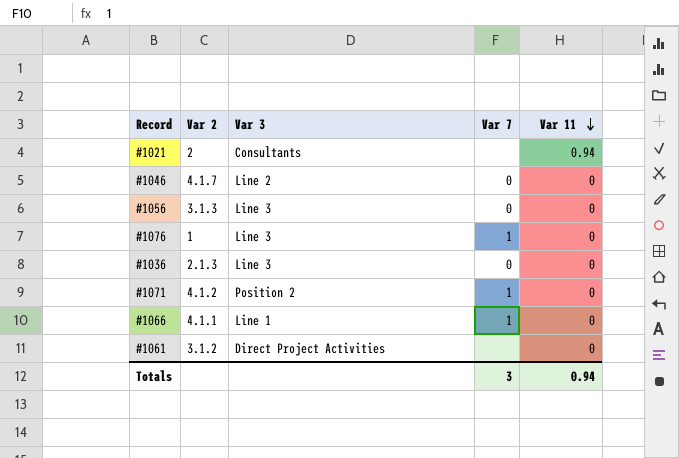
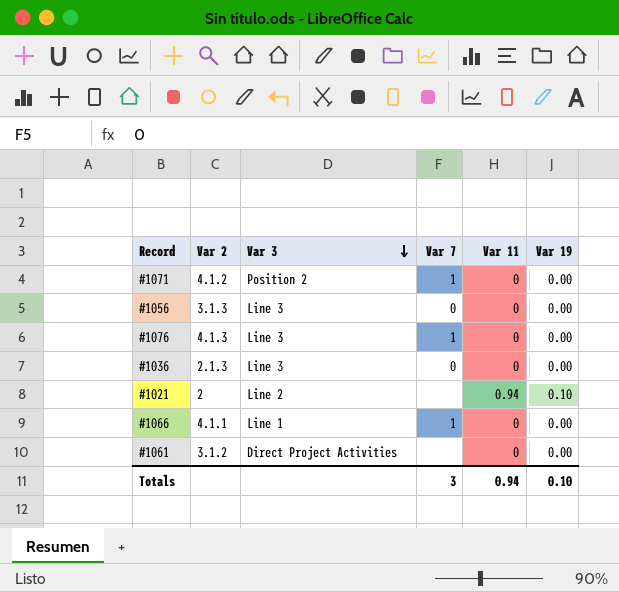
row order: Var 11 descending -> Var 3 descending
column Var 19 | position: none -> 6
row #1046: 4.1.7 | Line 2 | 0 | 0 -> none
#1076 | Var 2: 1 -> 4.1.3
#1021 | Var 3: Consultants -> Line 2

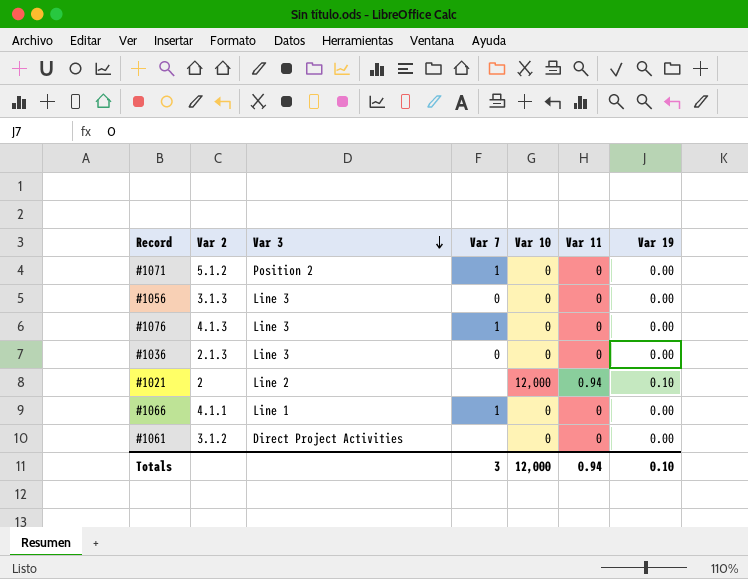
column Var 10 | position: none -> 5
#1071 | Var 2: 4.1.2 -> 5.1.2

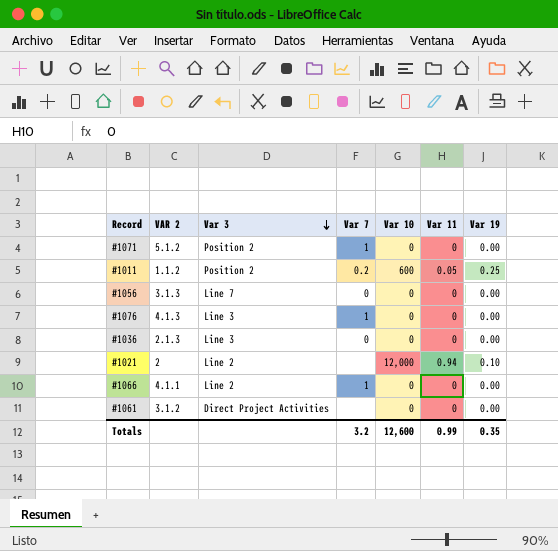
column name: Var 2 -> VAR 2
row #1011: none -> 1.1.2 | Position 2 | 0.2 | 600 | 0.05 | 0.25
#1056 | Var 3: Line 3 -> Line 7
#1066 | Var 3: Line 1 -> Line 2
Totals | Var 7: 3 -> 3.2
Totals | Var 10: 12,000 -> 12,600
Totals | Var 11: 0.94 -> 0.99
Totals | Var 19: 0.10 -> 0.35

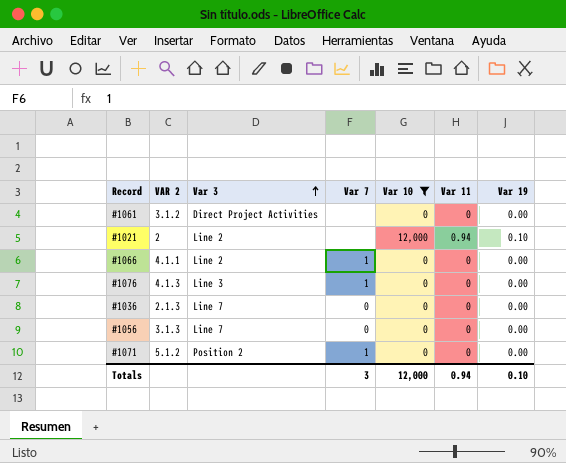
filter: none -> Var 10 != 600
row order: Var 3 descending -> Var 3 ascending
#1036 | Var 3: Line 3 -> Line 7
Totals | Var 7: 3.2 -> 3
Totals | Var 10: 12,600 -> 12,000
Totals | Var 11: 0.99 -> 0.94
Totals | Var 19: 0.35 -> 0.10

